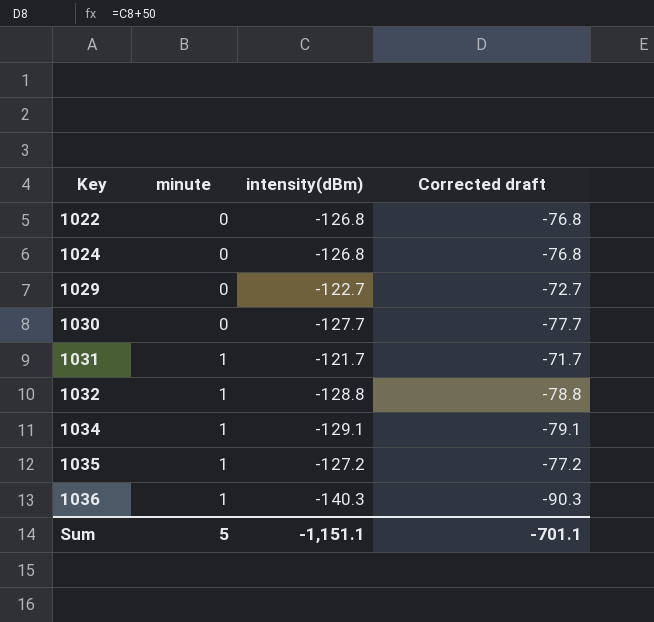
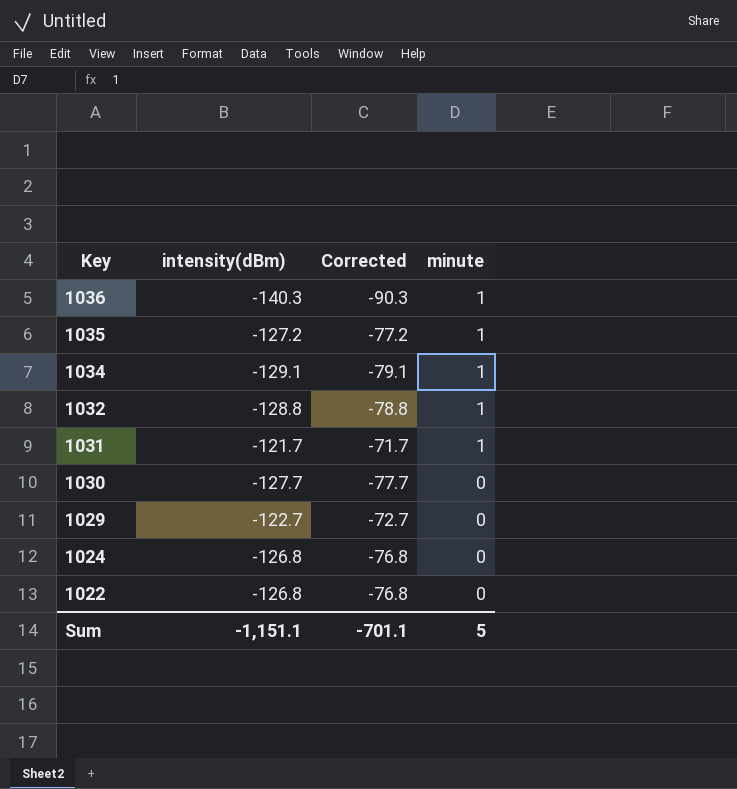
row order: Key ascending -> Key descending
column name: Corrected draft -> Corrected
column minute | position: 2 -> 4

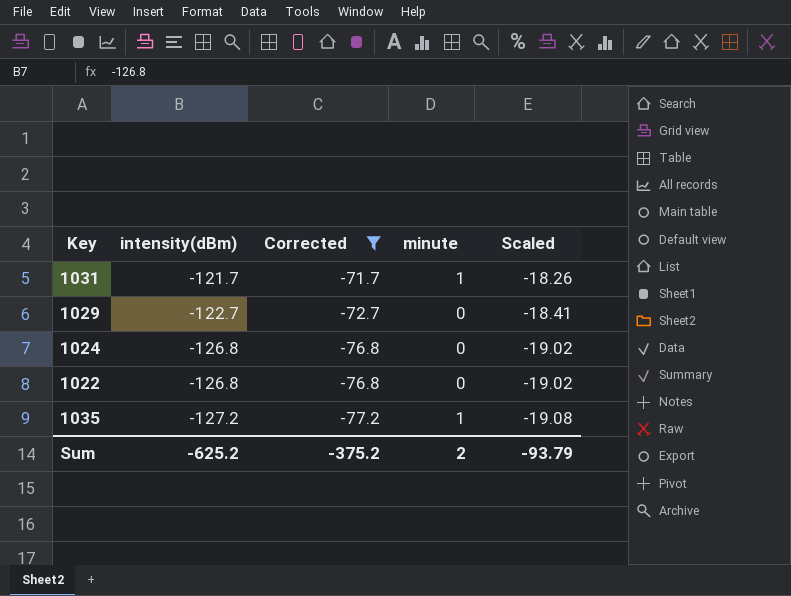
filter: none -> Corrected >= -77.2
row order: Key descending -> intensity(dBm) descending
column Scaled | formula: none -> [intensity(dBm)] * 0.15
Sum | intensity(dBm): -1,151.1 -> -625.2
Sum | Corrected: -701.1 -> -375.2
Sum | minute: 5 -> 2

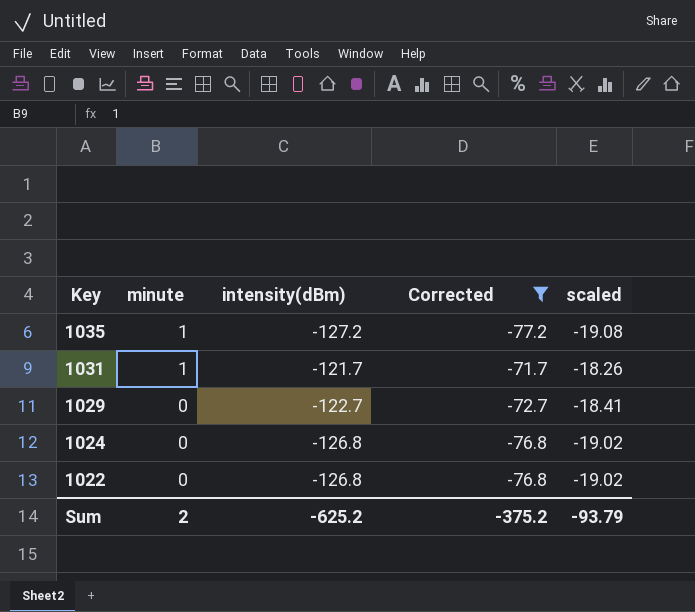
row order: intensity(dBm) descending -> Key descending
column minute | position: 4 -> 2
column name: Scaled -> scaled

